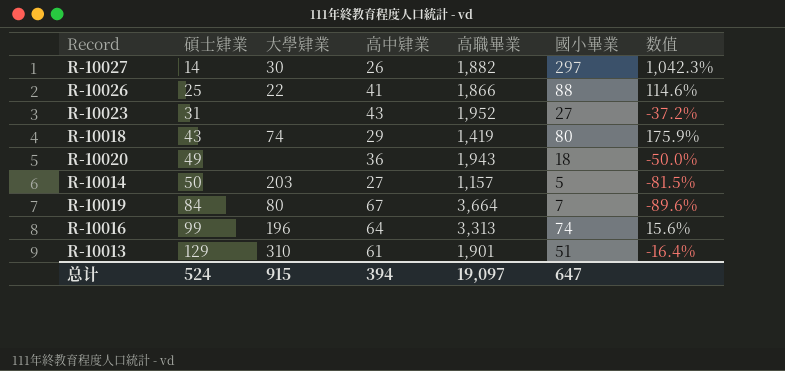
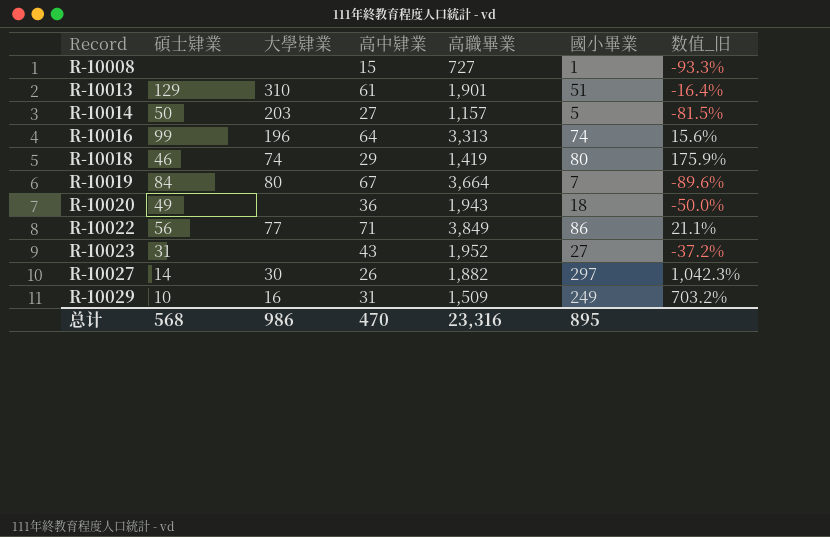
row order: 碩士肄業 ascending -> Record ascending
column name: 数值 -> 数值_旧
row R-10026: 25 | 22 | 41 | 1,866 | 88 | 114.6% -> none
row R-10008: none -> none | none | 15 | 727 | 1 | -93.3%
R-10018 | 碩士肄業: 43 -> 46
row R-10022: none -> 56 | 77 | 71 | 3,849 | 86 | 21.1%
row R-10029: none -> 10 | 16 | 31 | 1,509 | 249 | 703.2%
总计 | 碩士肄業: 524 -> 568
总计 | 大學肄業: 915 -> 986
总计 | 高中肄業: 394 -> 470
总计 | 高職畢業: 19,097 -> 23,316
总计 | 國小畢業: 647 -> 895

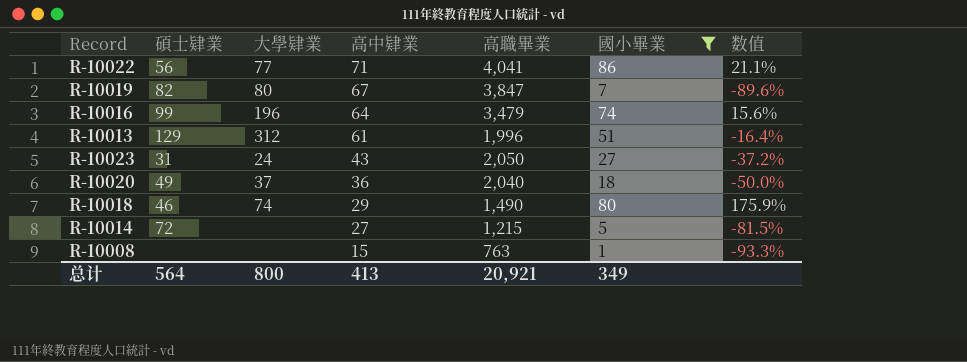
filter: none -> 國小畢業 <= 86
row order: Record ascending -> 高中肄業 descending
column name: 数值_旧 -> 数值
R-10022 | 高職畢業: 3,849 -> 4,041
R-10019 | 碩士肄業: 84 -> 82
R-10019 | 高職畢業: 3,664 -> 3,847
R-10016 | 高職畢業: 3,313 -> 3,479
R-10013 | 大學肄業: 310 -> 312
R-10013 | 高職畢業: 1,901 -> 1,996
R-10023 | 大學肄業: none -> 24
R-10023 | 高職畢業: 1,952 -> 2,050
R-10020 | 大學肄業: none -> 37
R-10020 | 高職畢業: 1,943 -> 2,040
R-10018 | 高職畢業: 1,419 -> 1,490
R-10014 | 碩士肄業: 50 -> 72
R-10014 | 大學肄業: 203 -> none
R-10014 | 高職畢業: 1,157 -> 1,215
R-10008 | 高職畢業: 727 -> 763
总计 | 碩士肄業: 568 -> 564
总计 | 大學肄業: 986 -> 800
总计 | 高中肄業: 470 -> 413
总计 | 高職畢業: 23,316 -> 20,921
总计 | 國小畢業: 895 -> 349

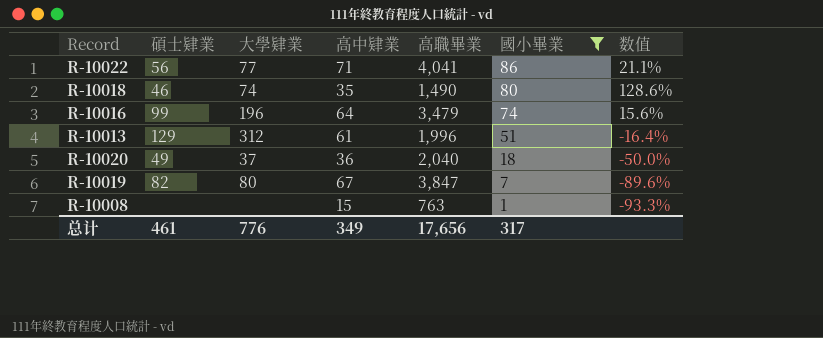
row order: 高中肄業 descending -> 國小畢業 descending
row R-10023: 31 | 24 | 43 | 2,050 | 27 | -37.2% -> none
row R-10014: 72 | none | 27 | 1,215 | 5 | -81.5% -> none
R-10018 | 高中肄業: 29 -> 35
R-10018 | 数值: 175.9% -> 128.6%
总计 | 碩士肄業: 564 -> 461
总计 | 大學肄業: 800 -> 776
总计 | 高中肄業: 413 -> 349
总计 | 高職畢業: 20,921 -> 17,656
总计 | 國小畢業: 349 -> 317

